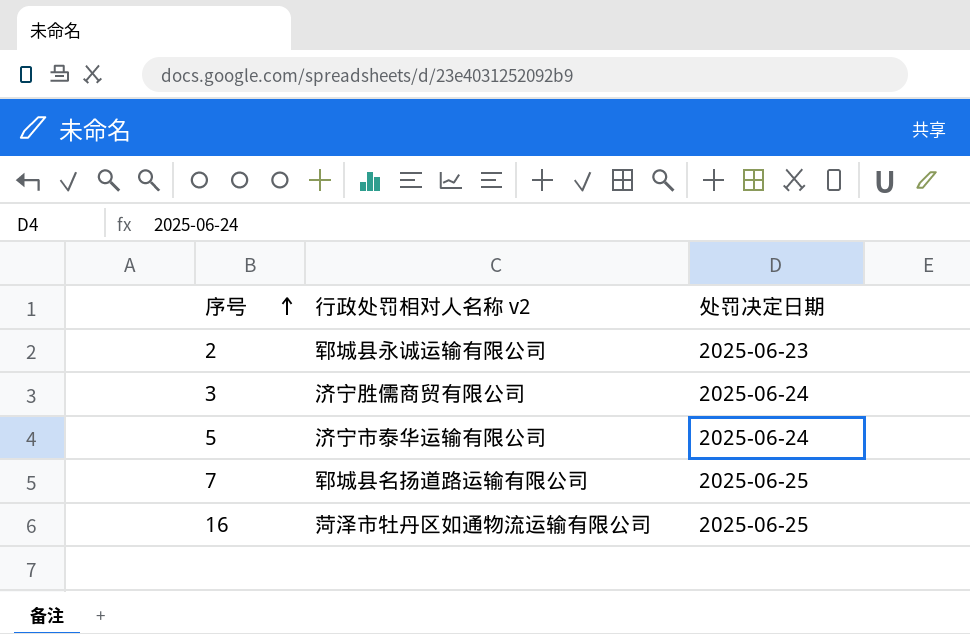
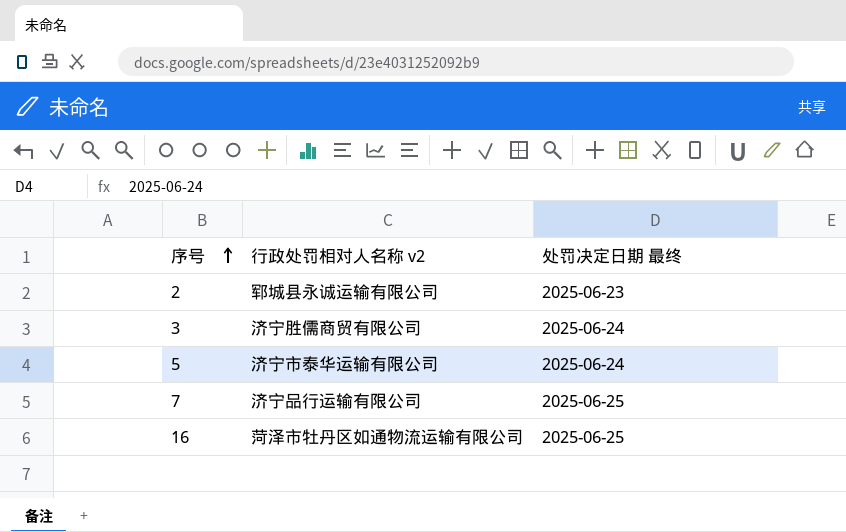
column name: 处罚决定日期 -> 处罚决定日期 最终
7 | 行政处罚相对人名称 v2: 郓城县名扬道路运输有限公司 -> 济宁品行运输有限公司

